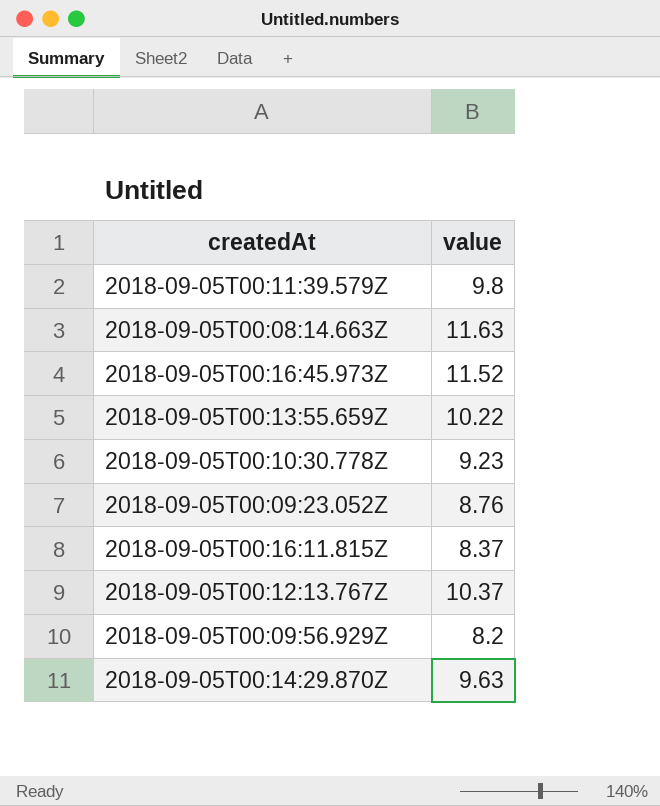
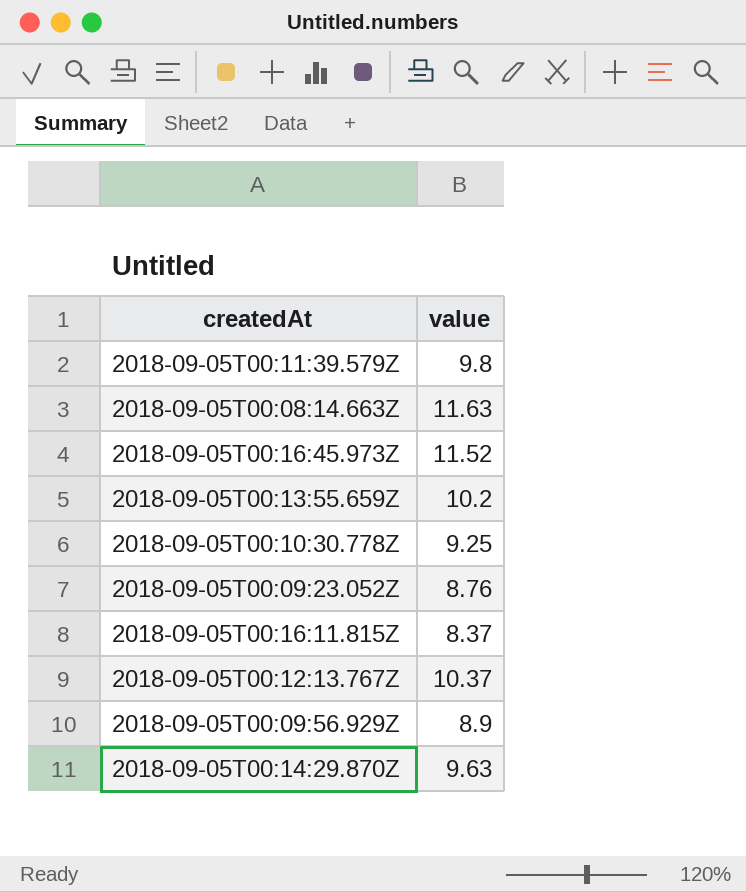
2018-09-05T00:13:55.659Z | value: 10.22 -> 10.2
2018-09-05T00:10:30.778Z | value: 9.23 -> 9.25
2018-09-05T00:09:56.929Z | value: 8.2 -> 8.9

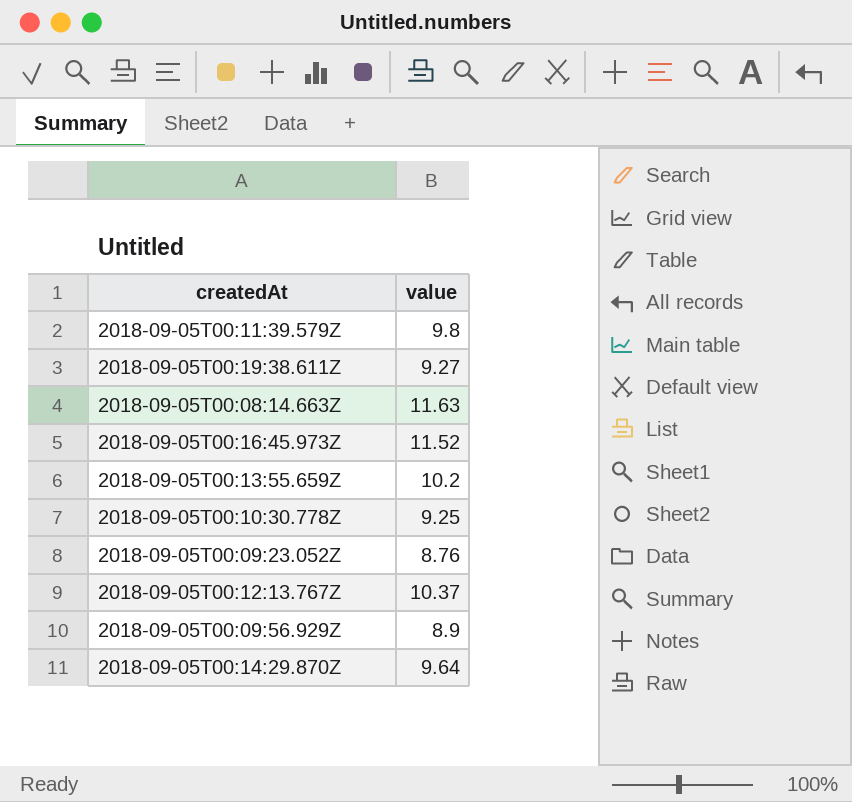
row 2018-09-05T00:16:11.815Z: 8.37 -> none
row 2018-09-05T00:19:38.611Z: none -> 9.27
2018-09-05T00:14:29.870Z | value: 9.63 -> 9.64

